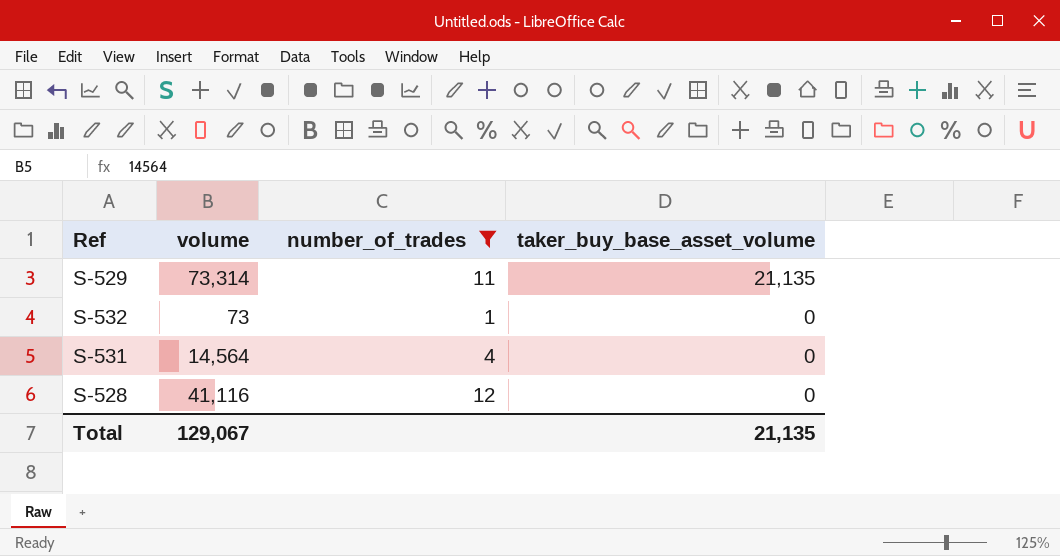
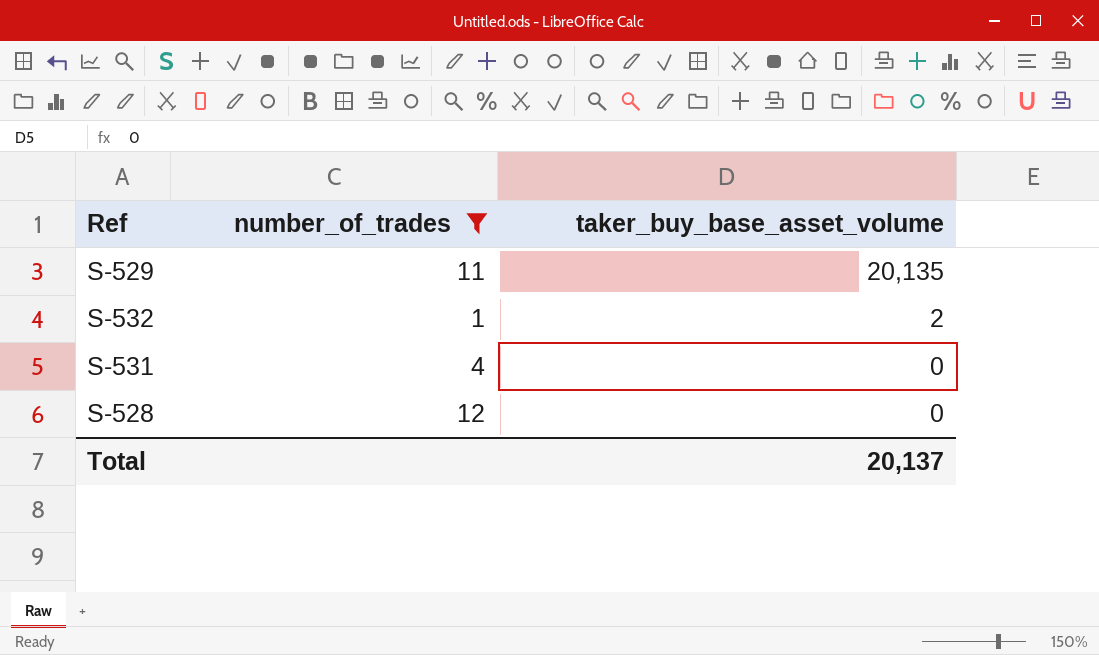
column volume | position: 2 -> none
S-529 | taker_buy_base_asset_volume: 21,135 -> 20,135
S-532 | taker_buy_base_asset_volume: 0 -> 2
Total | taker_buy_base_asset_volume: 21,135 -> 20,137

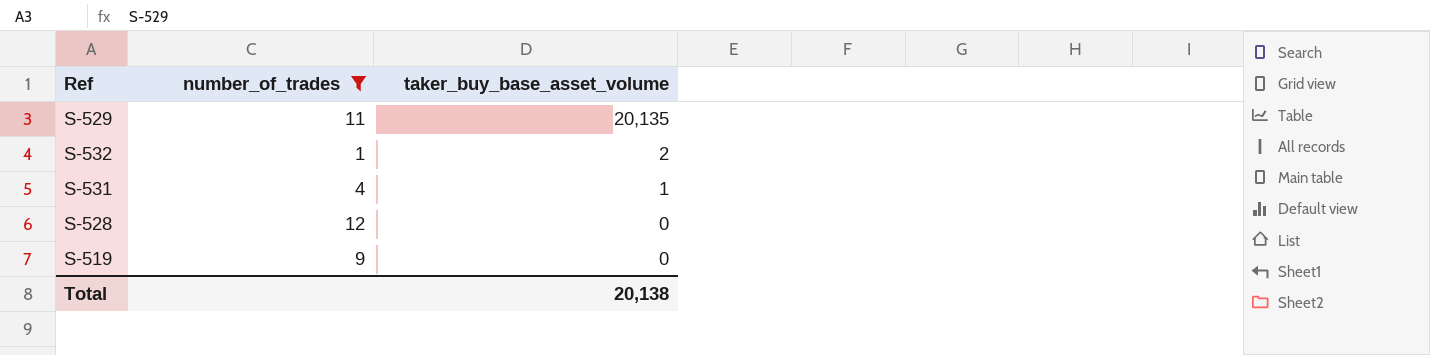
S-531 | taker_buy_base_asset_volume: 0 -> 1
row S-519: none -> 9 | 0
Total | taker_buy_base_asset_volume: 20,137 -> 20,138

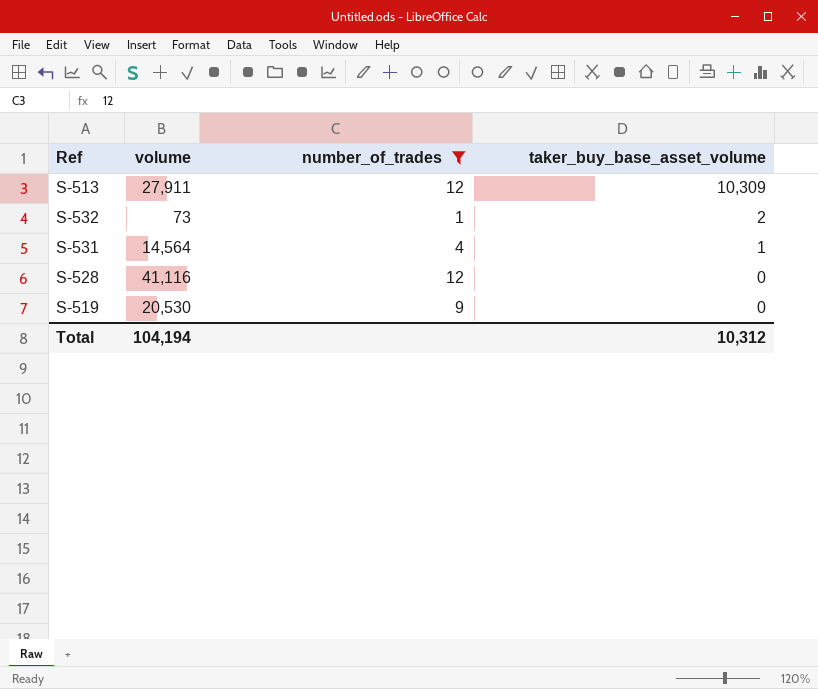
column volume | position: none -> 2
row S-529: 11 | 20,135 -> none
row S-513: none -> 27,911 | 12 | 10,309
Total | taker_buy_base_asset_volume: 20,138 -> 10,312

